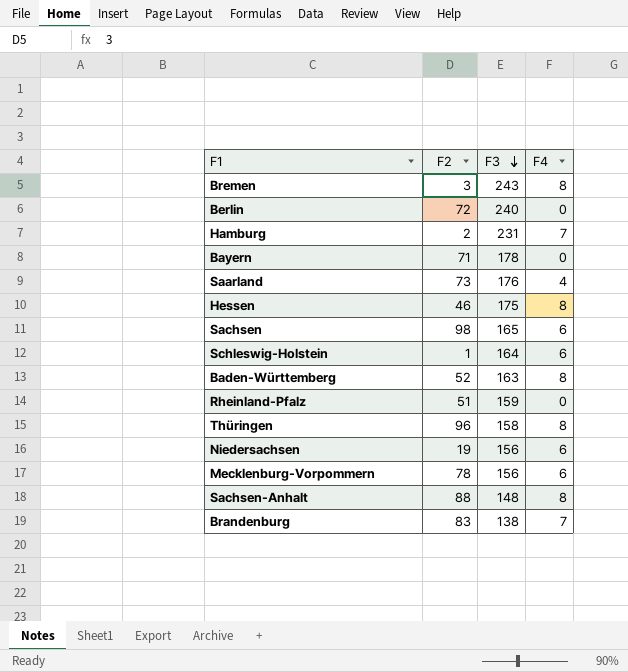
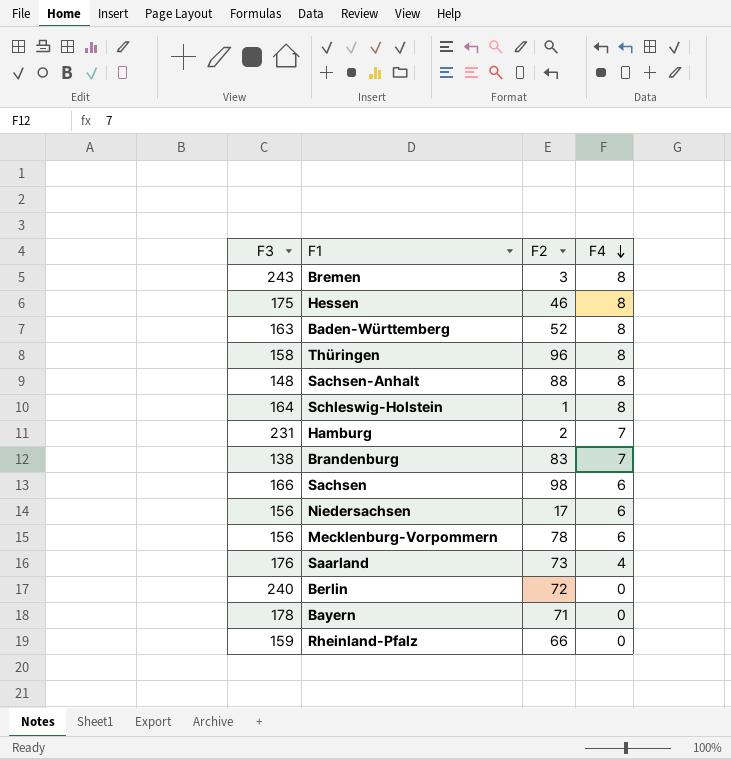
row order: F3 descending -> F4 descending
column F3 | position: 3 -> 1
Schleswig-Holstein | F4: 6 -> 8
Sachsen | F3: 165 -> 166
Niedersachsen | F2: 19 -> 17
Rheinland-Pfalz | F2: 51 -> 66

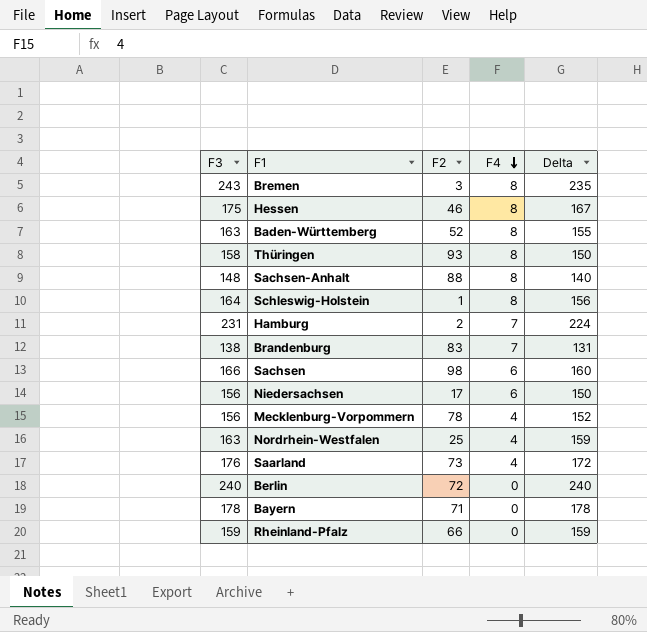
column Delta | formula: none -> [F3] - [F4]
Thüringen | F2: 96 -> 93
Mecklenburg-Vorpommern | F4: 6 -> 4
row Nordrhein-Westfalen: none -> 163 | 25 | 4 | 159

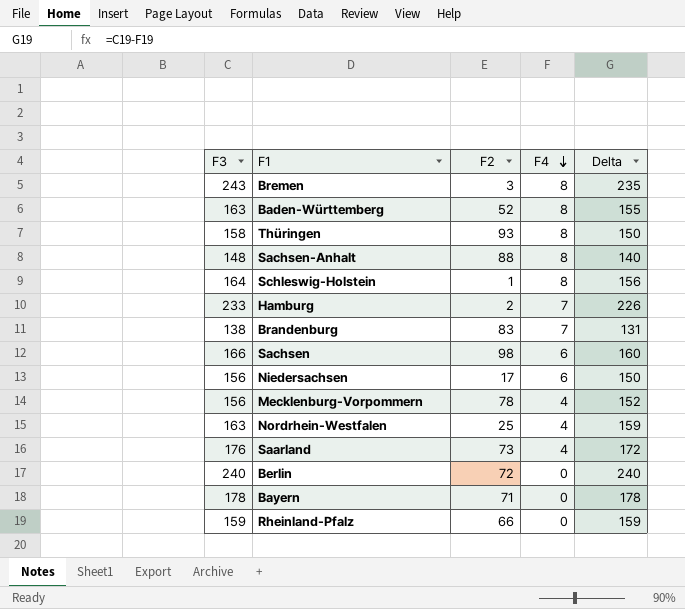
row Hessen: 175 | 46 | 8 | 167 -> none
Hamburg | F3: 231 -> 233
Hamburg | Delta: 224 -> 226

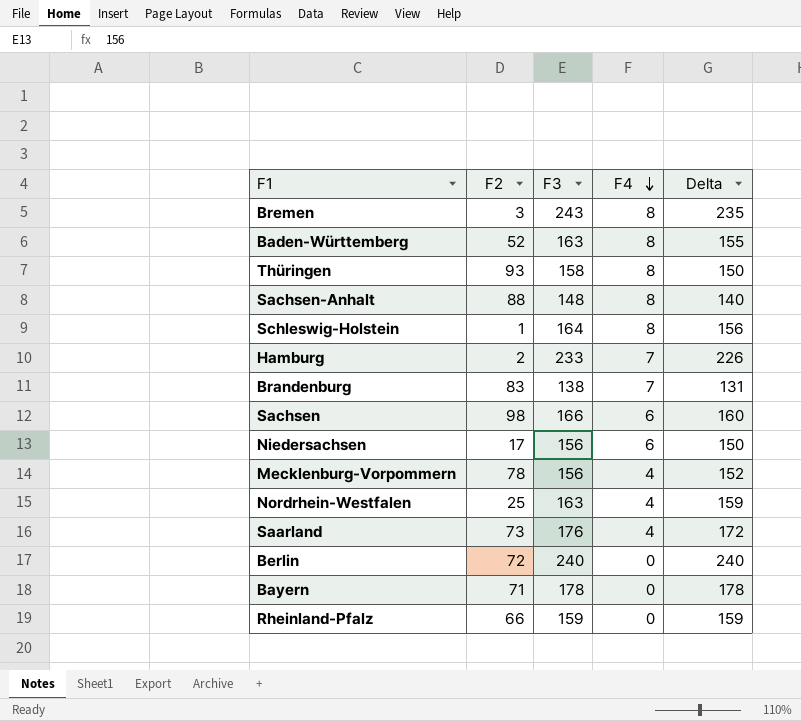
column F3 | position: 1 -> 3

